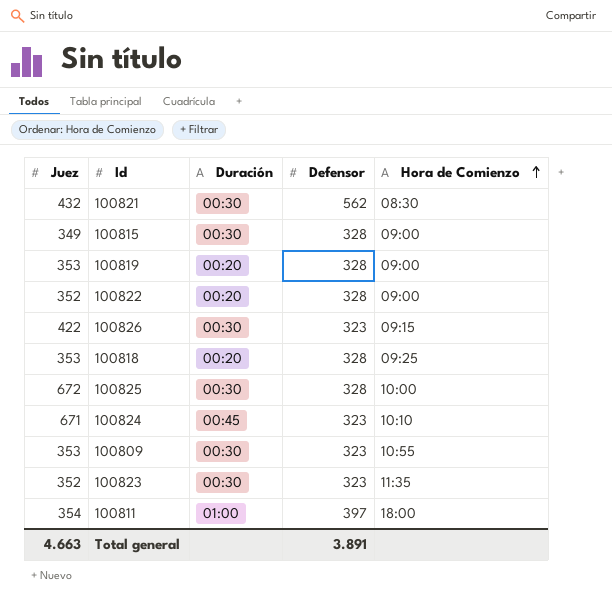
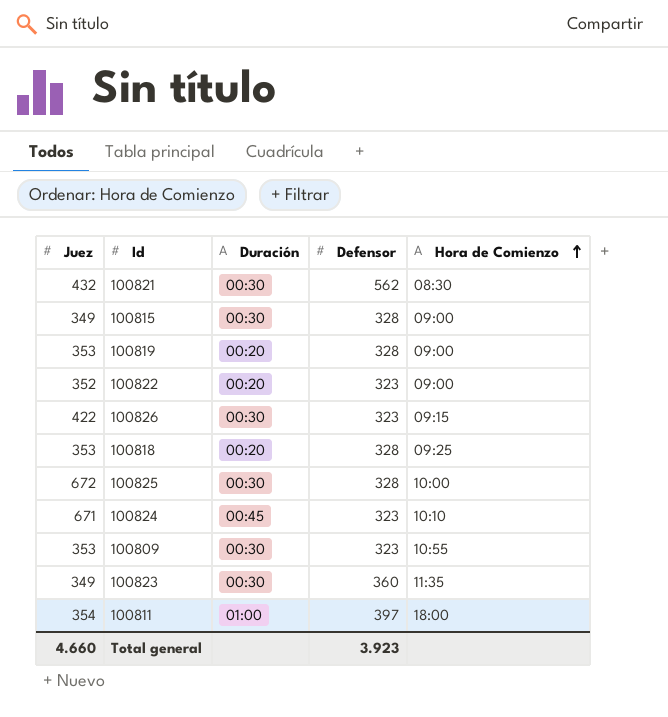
100822 | Defensor: 328 -> 323
100823 | Juez: 352 -> 349
100823 | Defensor: 323 -> 360
Total general | Juez: 4.663 -> 4.660
Total general | Defensor: 3.891 -> 3.923

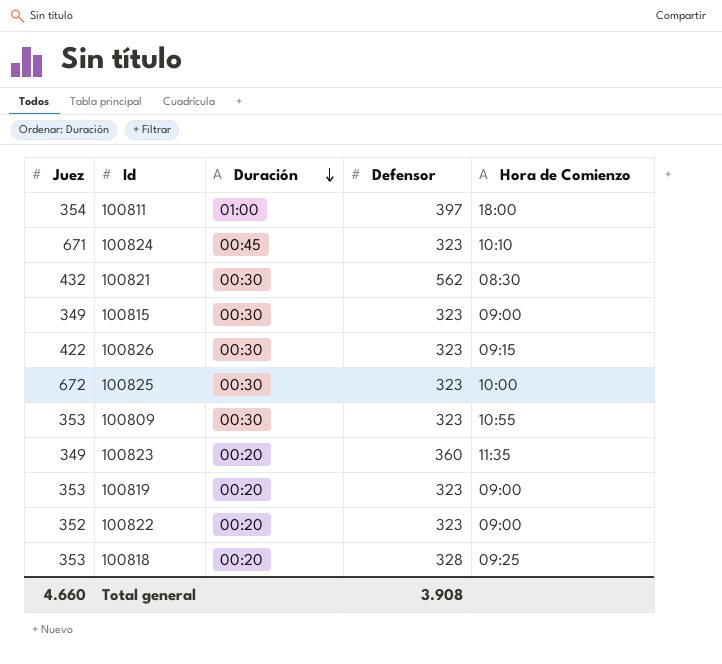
row order: Hora de Comienzo ascending -> Duración descending
100815 | Defensor: 328 -> 323
100825 | Defensor: 328 -> 323
100823 | Duración: 00:30 -> 00:20
100819 | Defensor: 328 -> 323
Total general | Defensor: 3.923 -> 3.908

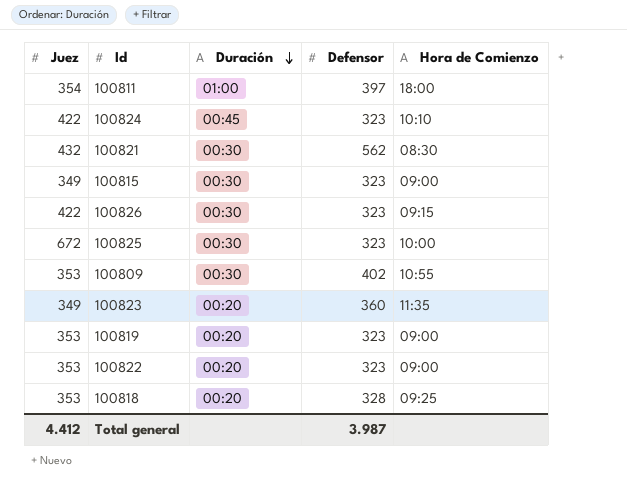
100824 | Juez: 671 -> 422
100809 | Defensor: 323 -> 402
100822 | Juez: 352 -> 353
Total general | Juez: 4.660 -> 4.412
Total general | Defensor: 3.908 -> 3.987

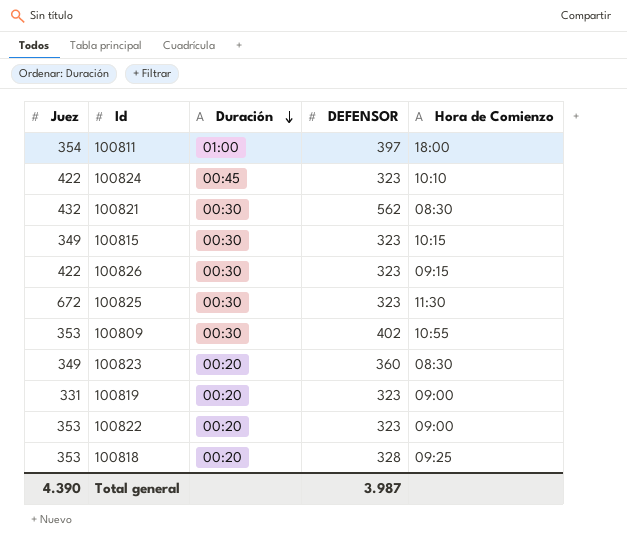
column name: Defensor -> DEFENSOR
100815 | Hora de Comienzo: 09:00 -> 10:15
100825 | Hora de Comienzo: 10:00 -> 11:30
100823 | Hora de Comienzo: 11:35 -> 08:30
100819 | Juez: 353 -> 331
Total general | Juez: 4.412 -> 4.390

